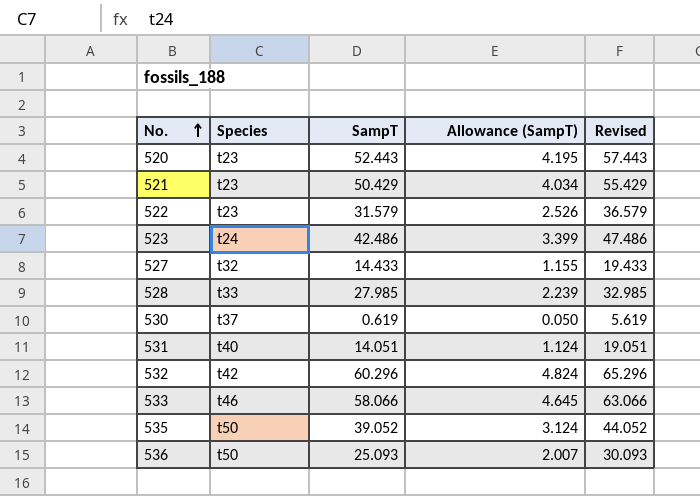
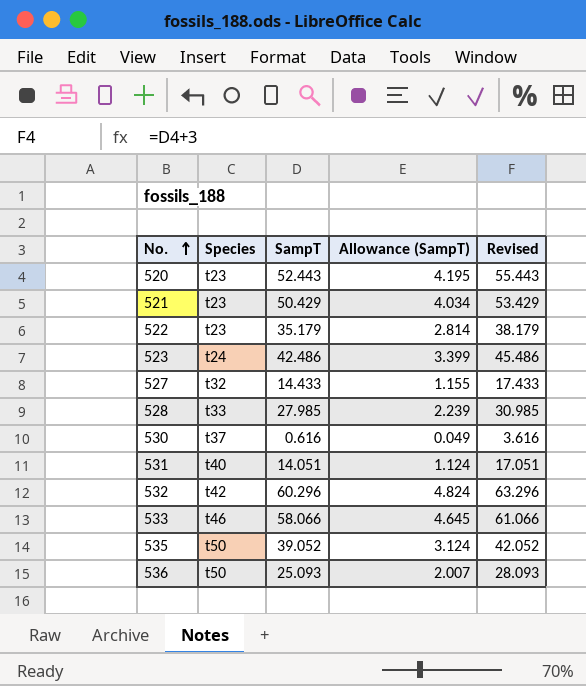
column Revised | formula: [SampT] + 5 -> [SampT] + 3
522 | SampT: 31.579 -> 35.179
522 | Allowance (SampT): 2.526 -> 2.814
530 | SampT: 0.619 -> 0.616
530 | Allowance (SampT): 0.050 -> 0.049

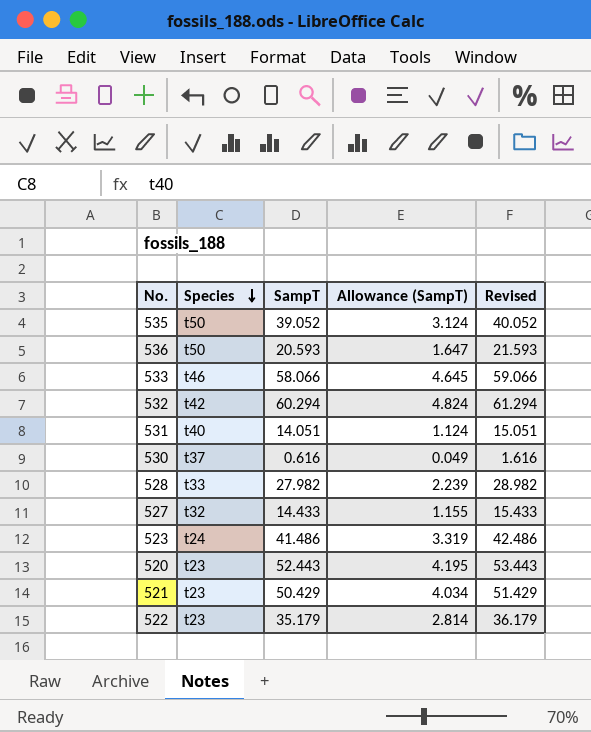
row order: No. ascending -> Species descending
column Revised | formula: [SampT] + 3 -> [SampT] + 1
536 | SampT: 25.093 -> 20.593
536 | Allowance (SampT): 2.007 -> 1.647
532 | SampT: 60.296 -> 60.294
528 | SampT: 27.985 -> 27.982
523 | SampT: 42.486 -> 41.486
523 | Allowance (SampT): 3.399 -> 3.319

